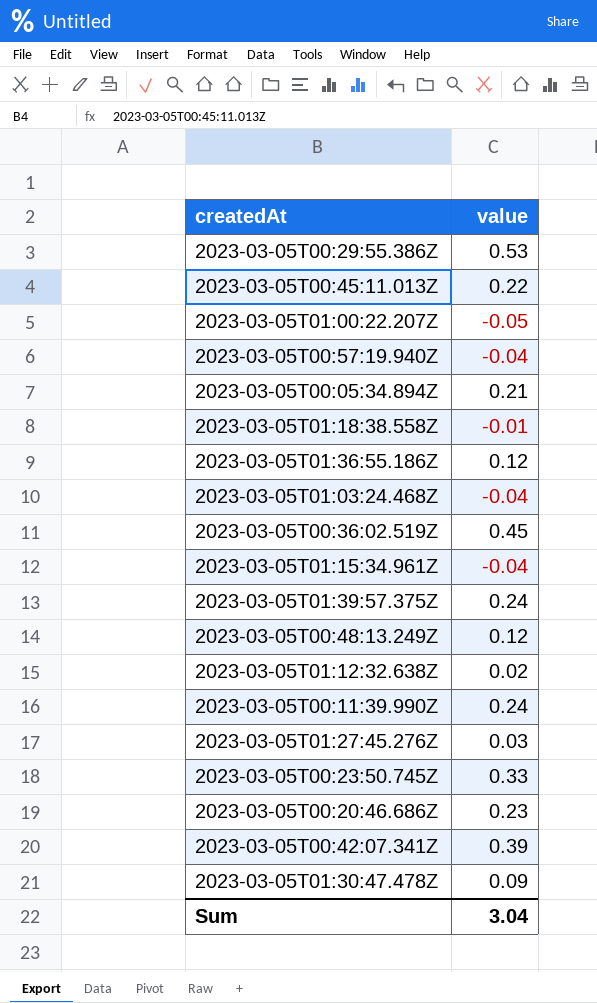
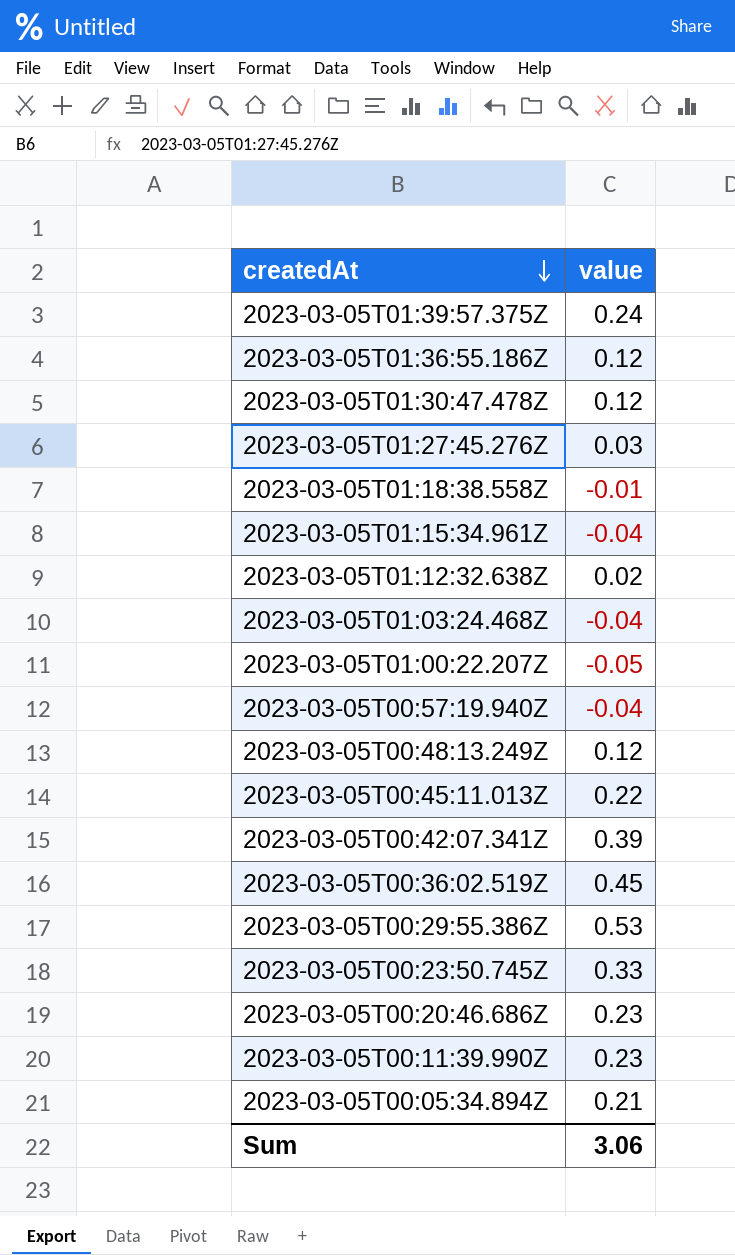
row order: none -> createdAt descending
2023-03-05T01:30:47.478Z | value: 0.09 -> 0.12
2023-03-05T00:11:39.990Z | value: 0.24 -> 0.23
Sum | value: 3.04 -> 3.06

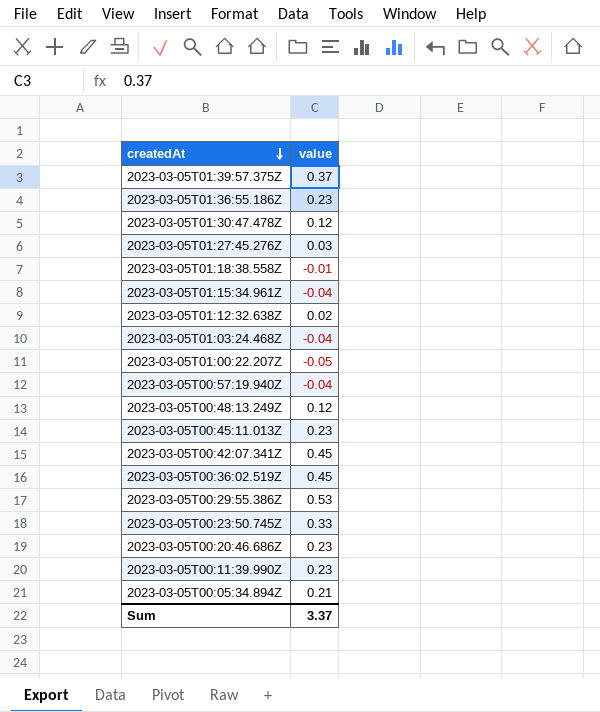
2023-03-05T01:39:57.375Z | value: 0.24 -> 0.37
2023-03-05T01:36:55.186Z | value: 0.12 -> 0.23
2023-03-05T00:45:11.013Z | value: 0.22 -> 0.23
2023-03-05T00:42:07.341Z | value: 0.39 -> 0.45
Sum | value: 3.06 -> 3.37

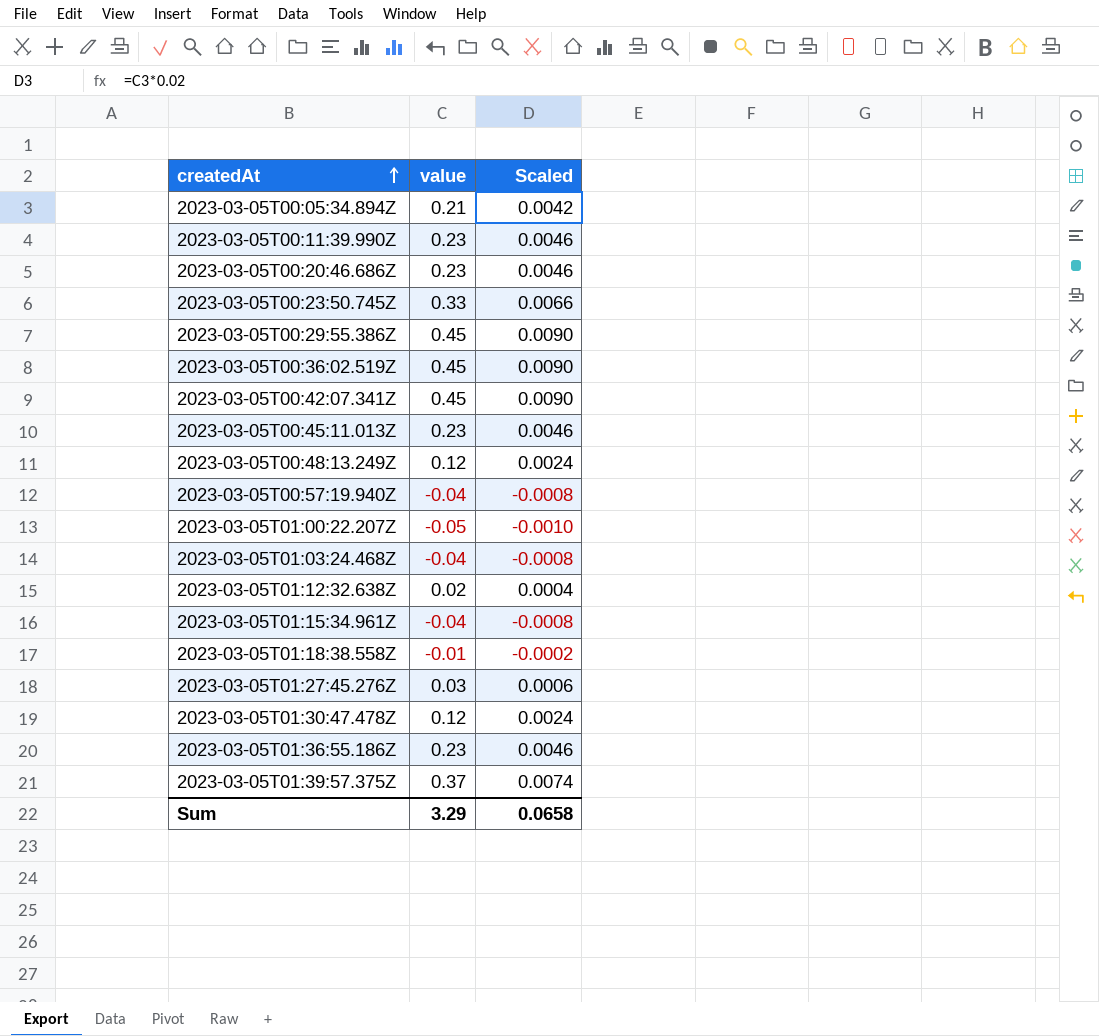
row order: createdAt descending -> createdAt ascending
column Scaled | formula: none -> [value] * 0.02
2023-03-05T00:29:55.386Z | value: 0.53 -> 0.45
Sum | value: 3.37 -> 3.29

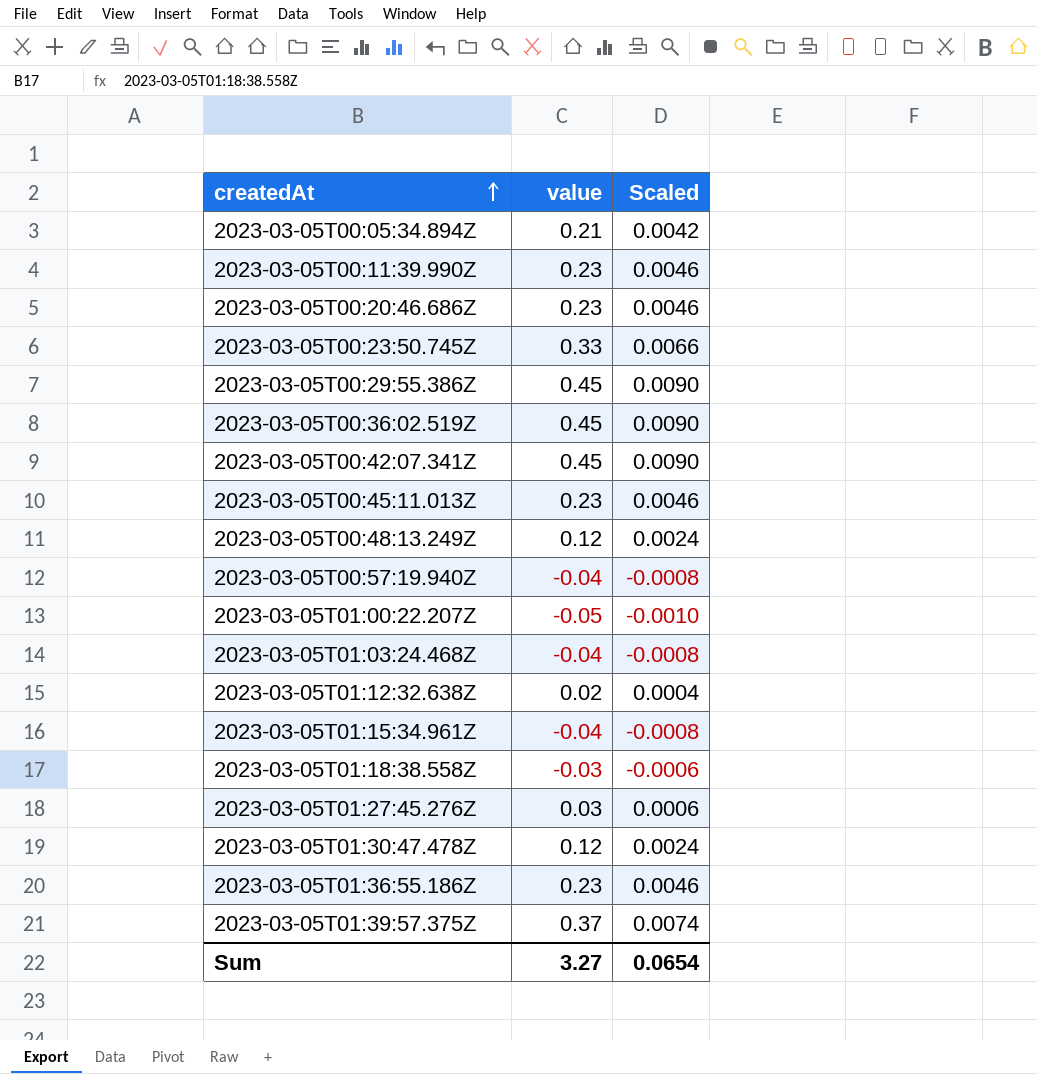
2023-03-05T01:18:38.558Z | value: -0.01 -> -0.03
2023-03-05T01:18:38.558Z | Scaled: -0.0002 -> -0.0006
Sum | value: 3.29 -> 3.27
Sum | Scaled: 0.0658 -> 0.0654

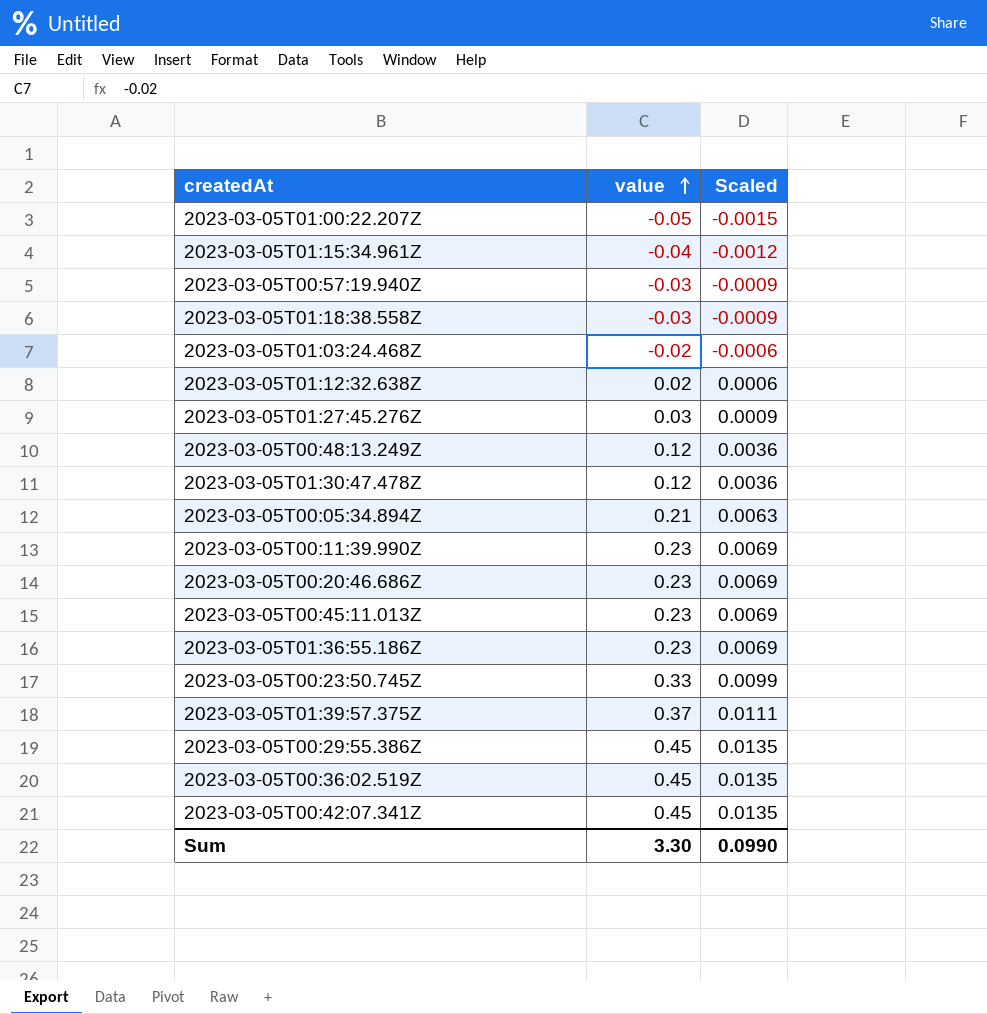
row order: createdAt ascending -> value ascending
column Scaled | formula: [value] * 0.02 -> [value] * 0.03
2023-03-05T00:57:19.940Z | value: -0.04 -> -0.03
2023-03-05T01:03:24.468Z | value: -0.04 -> -0.02
Sum | value: 3.27 -> 3.30
Sum | Scaled: 0.0654 -> 0.0990

